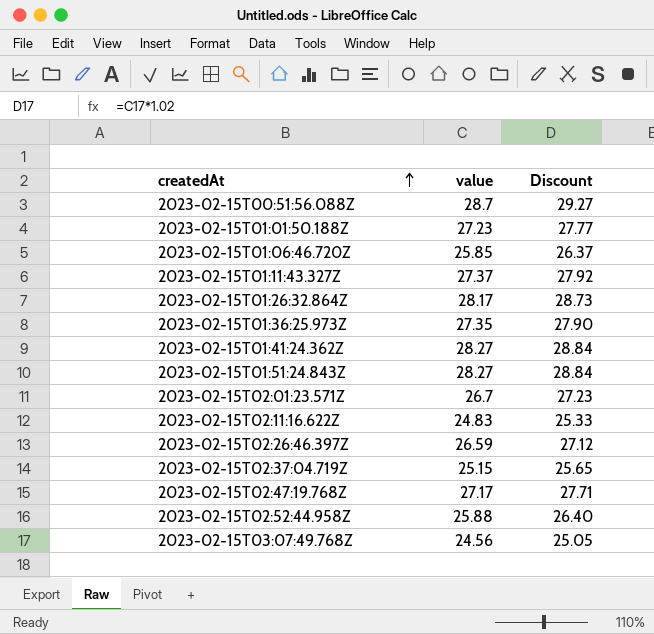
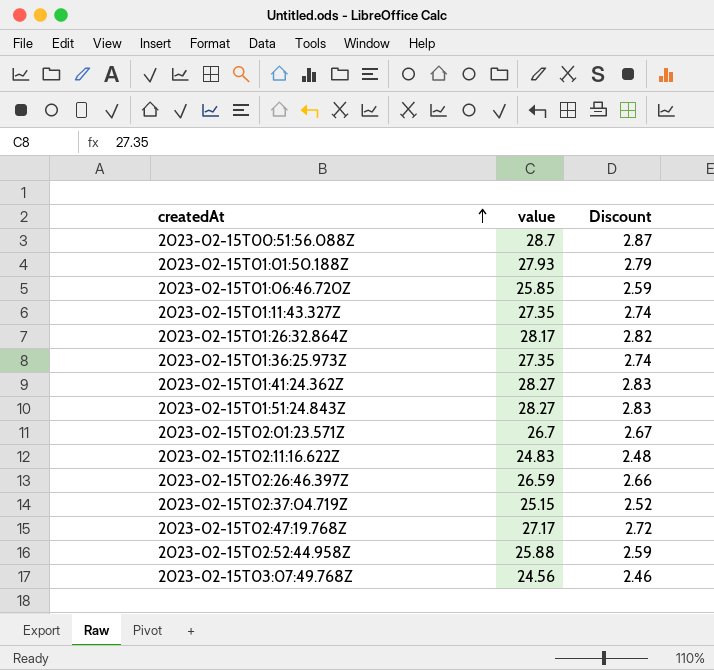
column Discount | formula: [value] * 1.02 -> [value] * 0.1
2023-02-15T01:01:50.188Z | value: 27.23 -> 27.93
2023-02-15T01:11:43.327Z | value: 27.37 -> 27.35

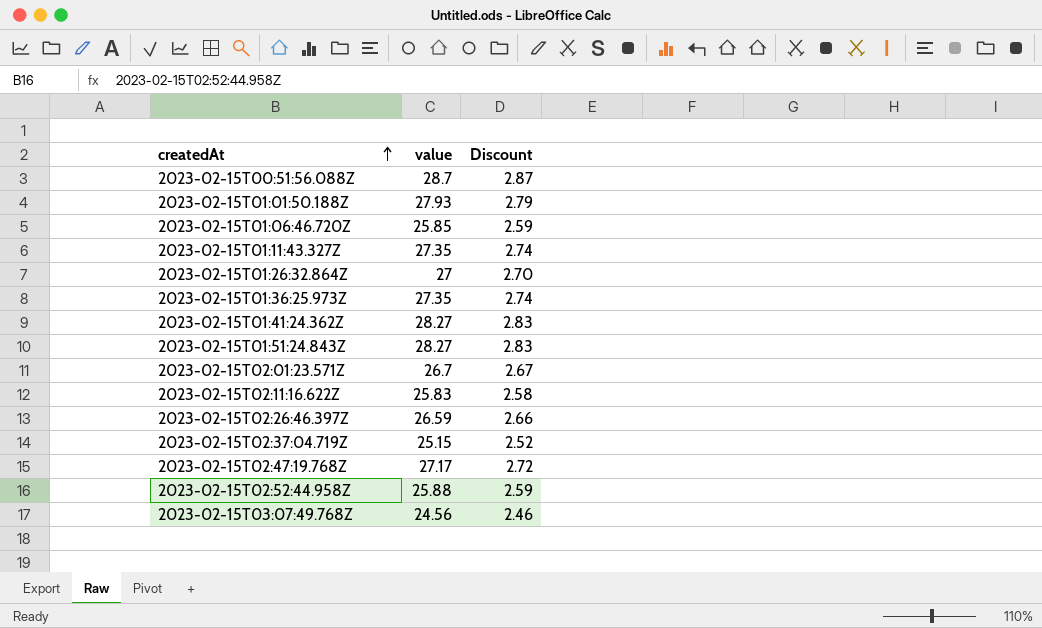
2023-02-15T01:26:32.864Z | value: 28.17 -> 27
2023-02-15T01:26:32.864Z | Discount: 2.82 -> 2.70
2023-02-15T02:11:16.622Z | value: 24.83 -> 25.83
2023-02-15T02:11:16.622Z | Discount: 2.48 -> 2.58

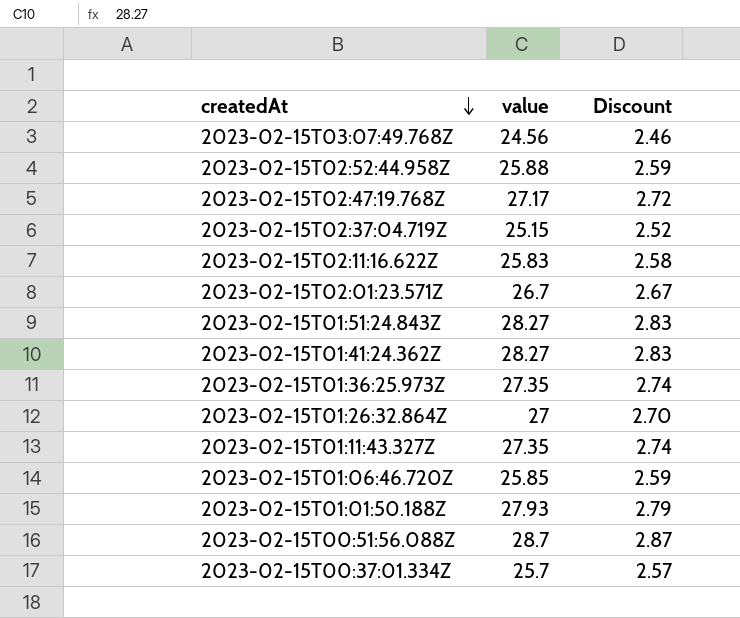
row order: createdAt ascending -> createdAt descending
row 2023-02-15T02:26:46.397Z: 26.59 | 2.66 -> none
row 2023-02-15T00:37:01.334Z: none -> 25.7 | 2.57

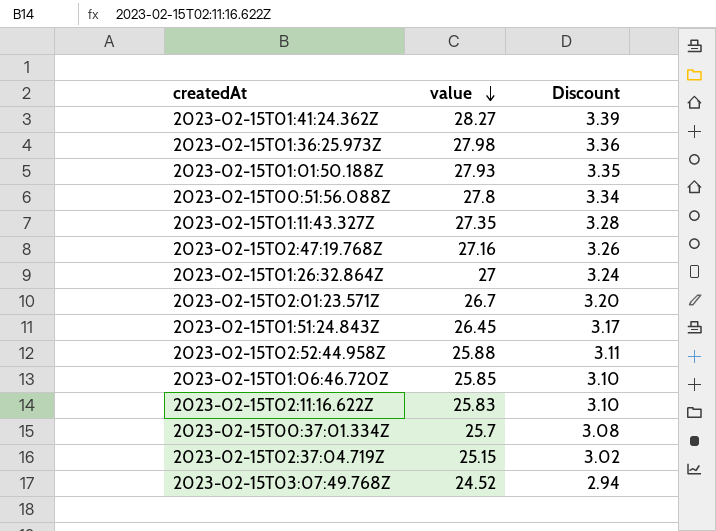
row order: createdAt descending -> value descending
column Discount | formula: [value] * 0.1 -> [value] * 0.12
2023-02-15T01:36:25.973Z | value: 27.35 -> 27.98
2023-02-15T00:51:56.088Z | value: 28.7 -> 27.8
2023-02-15T02:47:19.768Z | value: 27.17 -> 27.16
2023-02-15T01:51:24.843Z | value: 28.27 -> 26.45
2023-02-15T03:07:49.768Z | value: 24.56 -> 24.52

